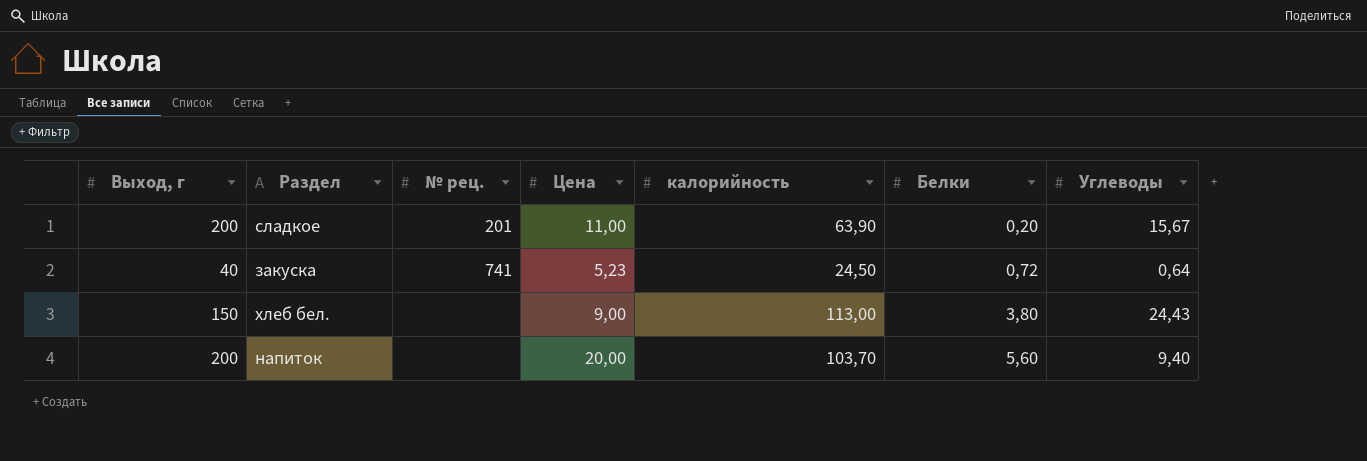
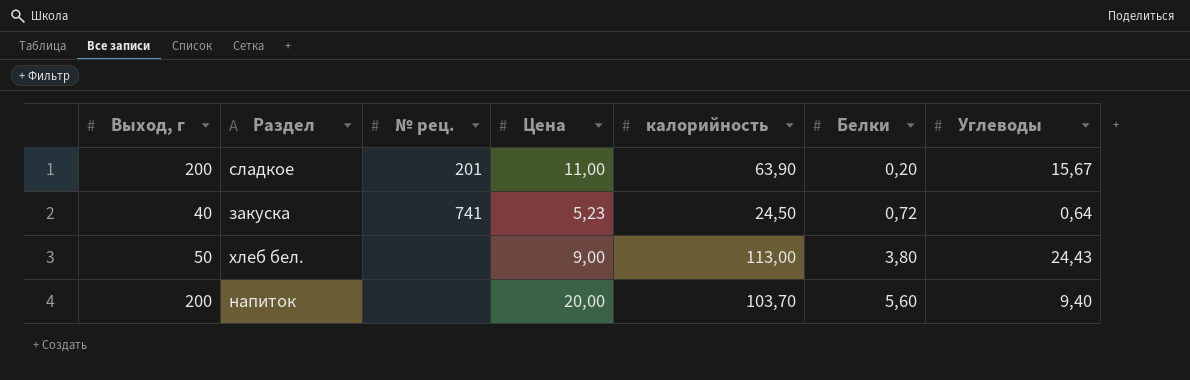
хлеб бел. | Выход, г: 150 -> 50

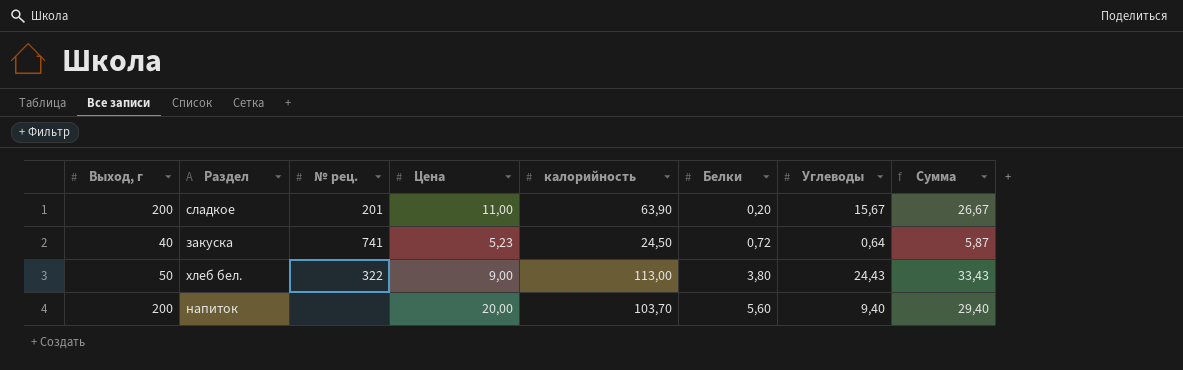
column Сумма | formula: none -> [Цена] + [Углеводы]
хлеб бел. | № рец.: none -> 322

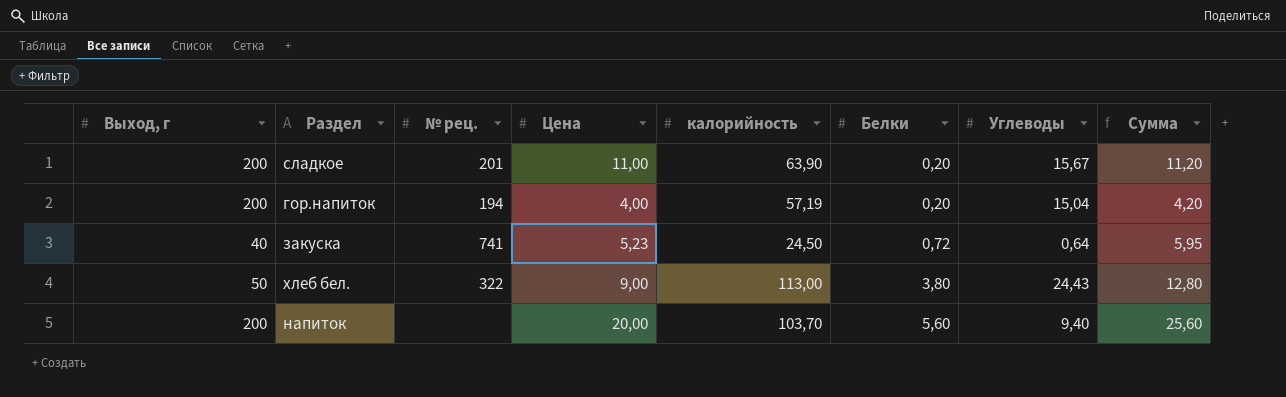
column Сумма | formula: [Цена] + [Углеводы] -> [Цена] + [Белки]
row гор.напиток: none -> 200 | 194 | 4,00 | 57,19 | 0,20 | 15,04 | 4,20

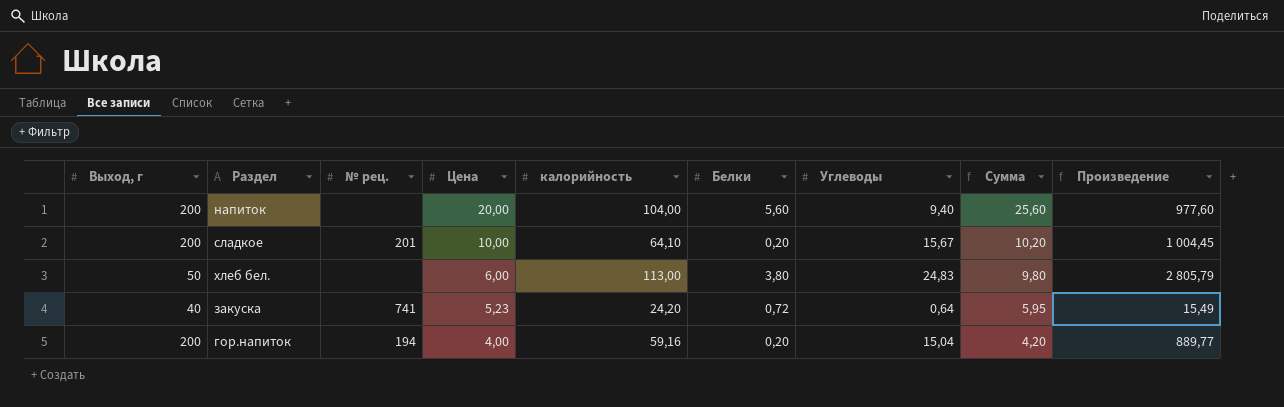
row order: Белки ascending -> Цена descending
column Произведение | formula: none -> [калорийность] * [Углеводы]
напиток | калорийность: 103,70 -> 104,00
сладкое | Цена: 11,00 -> 10,00
сладкое | калорийность: 63,90 -> 64,10
сладкое | Сумма: 11,20 -> 10,20
хлеб бел. | № рец.: 322 -> none
хлеб бел. | Цена: 9,00 -> 6,00
хлеб бел. | Углеводы: 24,43 -> 24,83
хлеб бел. | Сумма: 12,80 -> 9,80
закуска | калорийность: 24,50 -> 24,20
гор.напиток | калорийность: 57,19 -> 59,16

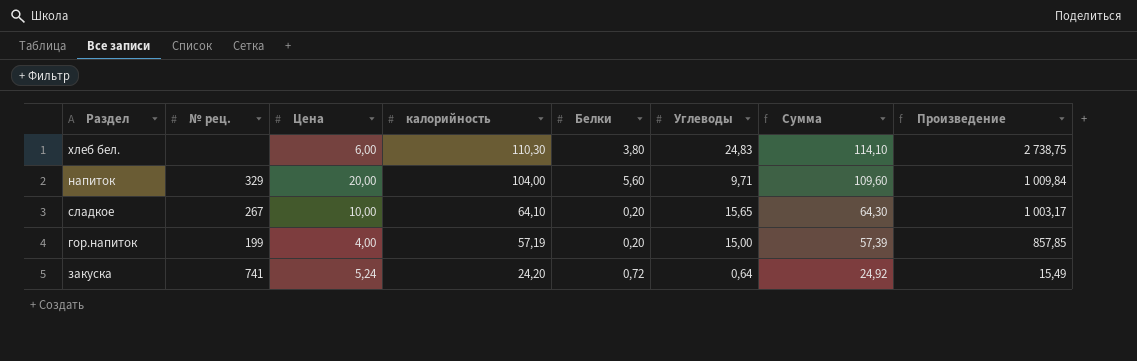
row order: Цена descending -> калорийность descending
column Выход, г | position: 1 -> none
column Сумма | formula: [Цена] + [Белки] -> [калорийность] + [Белки]
хлеб бел. | калорийность: 113,00 -> 110,30
хлеб бел. | Произведение: 2 805,79 -> 2 738,75
напиток | № рец.: none -> 329
напиток | Углеводы: 9,40 -> 9,71
напиток | Произведение: 977,60 -> 1 009,84
сладкое | № рец.: 201 -> 267
сладкое | Углеводы: 15,67 -> 15,65
сладкое | Произведение: 1 004,45 -> 1 003,17
гор.напиток | № рец.: 194 -> 199
гор.напиток | калорийность: 59,16 -> 57,19
гор.напиток | Углеводы: 15,04 -> 15,00
гор.напиток | Произведение: 889,77 -> 857,85
закуска | Цена: 5,23 -> 5,24

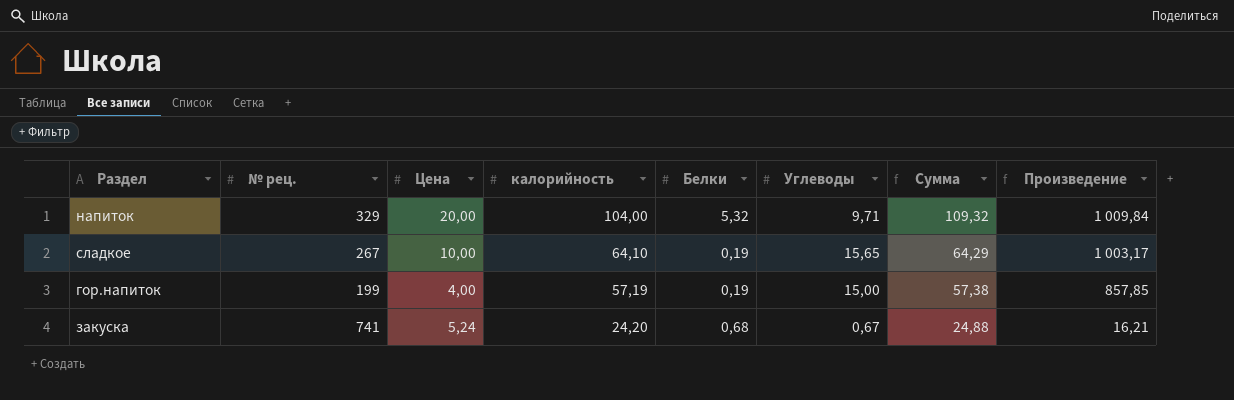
row хлеб бел.: none | 6,00 | 110,30 | 3,80 | 24,83 | 114,10 | 2 738,75 -> none
напиток | Белки: 5,60 -> 5,32
напиток | Сумма: 109,60 -> 109,32
сладкое | Белки: 0,20 -> 0,19
сладкое | Сумма: 64,30 -> 64,29
гор.напиток | Белки: 0,20 -> 0,19
гор.напиток | Сумма: 57,39 -> 57,38
закуска | Белки: 0,72 -> 0,68
закуска | Углеводы: 0,64 -> 0,67
закуска | Сумма: 24,92 -> 24,88
закуска | Произведение: 15,49 -> 16,21

